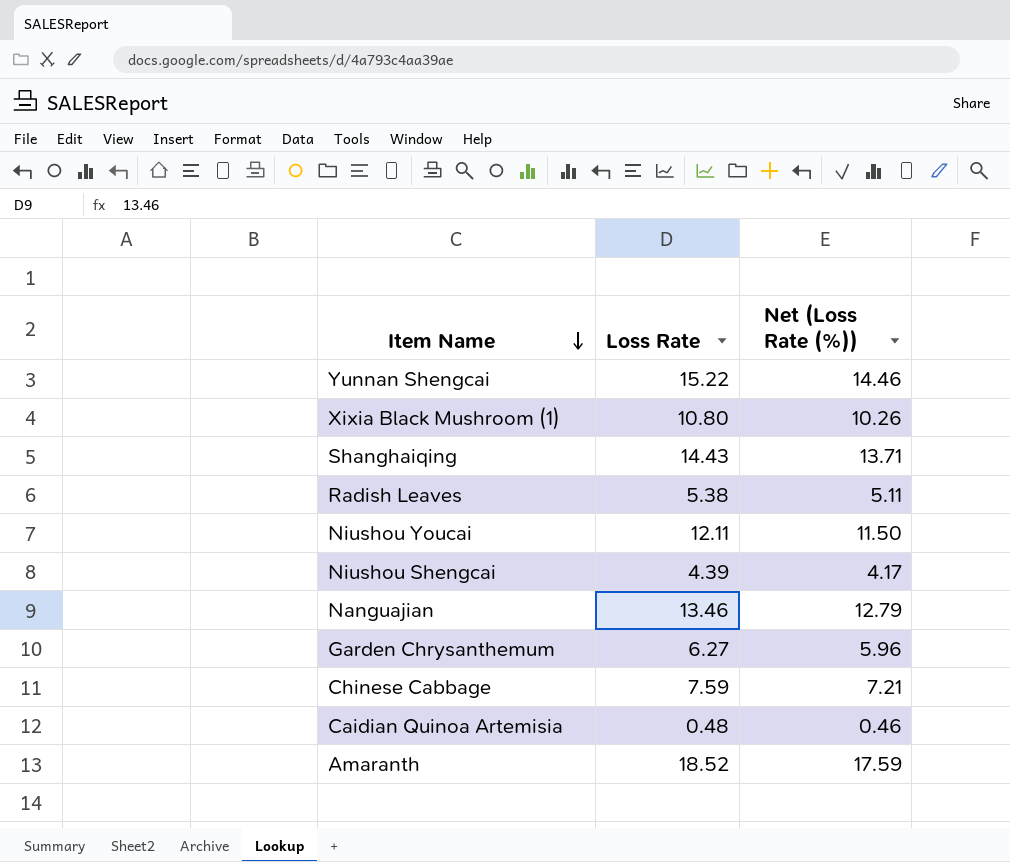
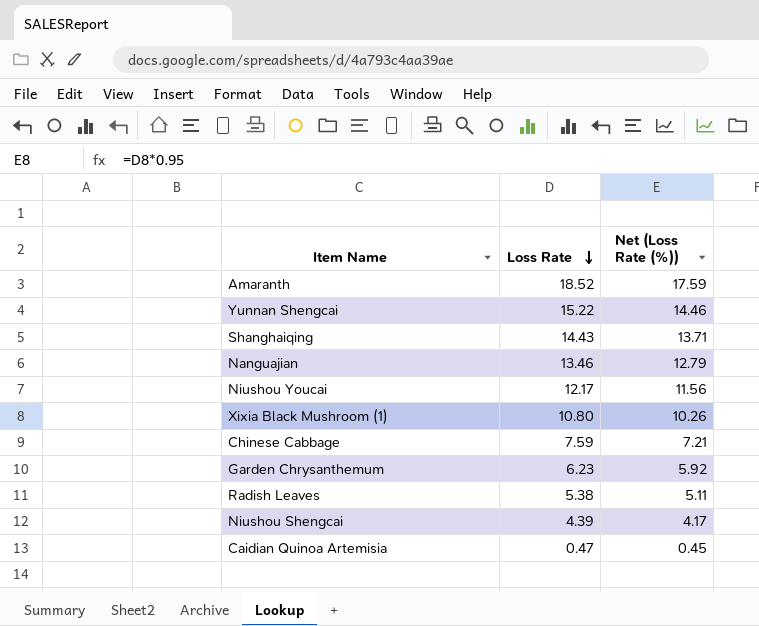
row order: Item Name descending -> Loss Rate descending
Niushou Youcai | Loss Rate: 12.11 -> 12.17
Niushou Youcai | Net (Loss Rate (%)): 11.50 -> 11.56
Garden Chrysanthemum | Loss Rate: 6.27 -> 6.23
Garden Chrysanthemum | Net (Loss Rate (%)): 5.96 -> 5.92
Caidian Quinoa Artemisia | Loss Rate: 0.48 -> 0.47
Caidian Quinoa Artemisia | Net (Loss Rate (%)): 0.46 -> 0.45

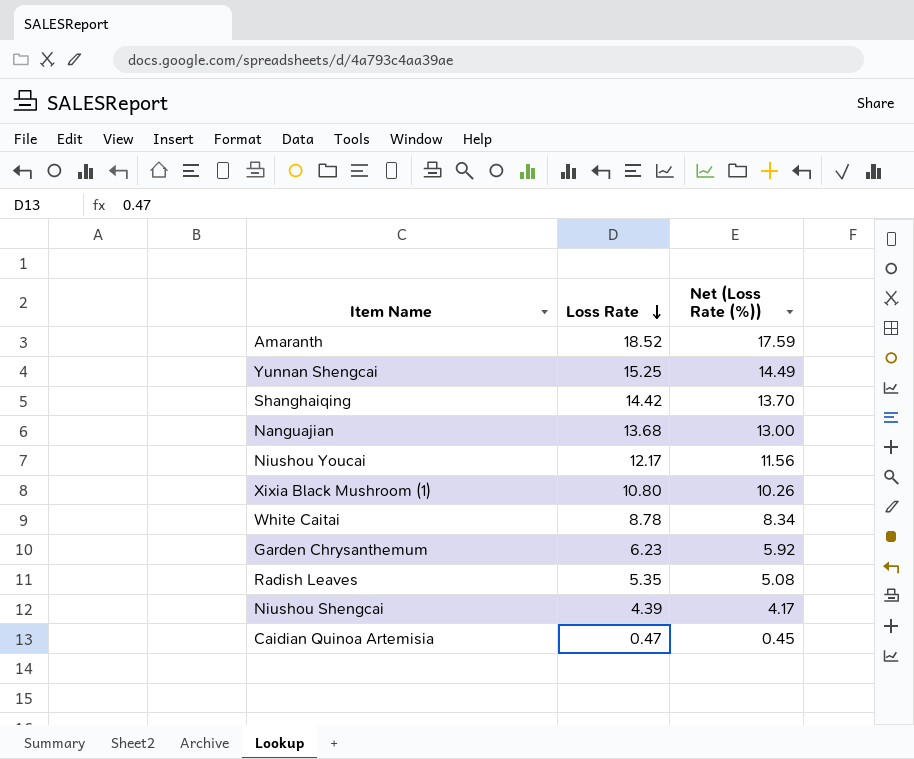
row Chinese Cabbage: 7.59 | 7.21 -> none
Yunnan Shengcai | Loss Rate: 15.22 -> 15.25
Yunnan Shengcai | Net (Loss Rate (%)): 14.46 -> 14.49
Shanghaiqing | Loss Rate: 14.43 -> 14.42
Shanghaiqing | Net (Loss Rate (%)): 13.71 -> 13.70
Nanguajian | Loss Rate: 13.46 -> 13.68
Nanguajian | Net (Loss Rate (%)): 12.79 -> 13.00
row White Caitai: none -> 8.78 | 8.34
Radish Leaves | Loss Rate: 5.38 -> 5.35
Radish Leaves | Net (Loss Rate (%)): 5.11 -> 5.08

